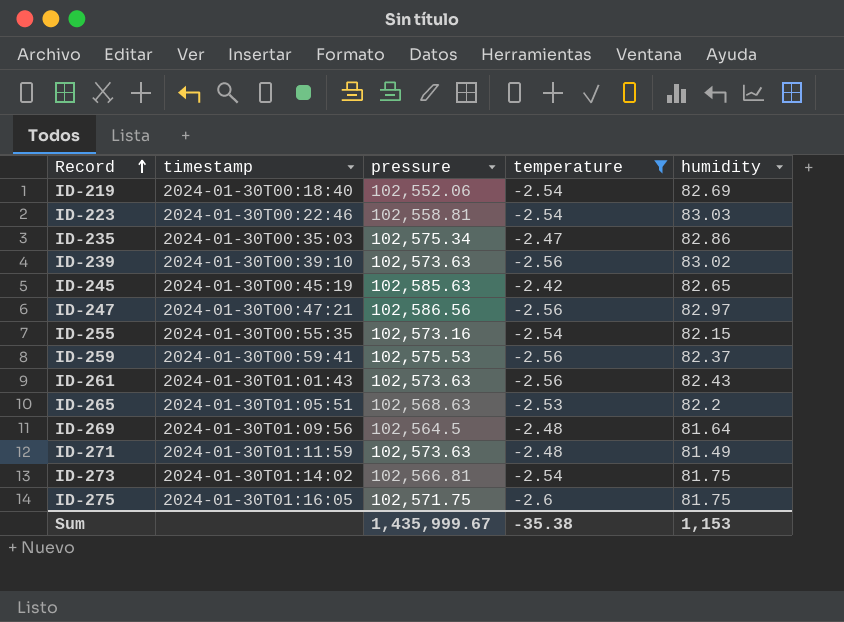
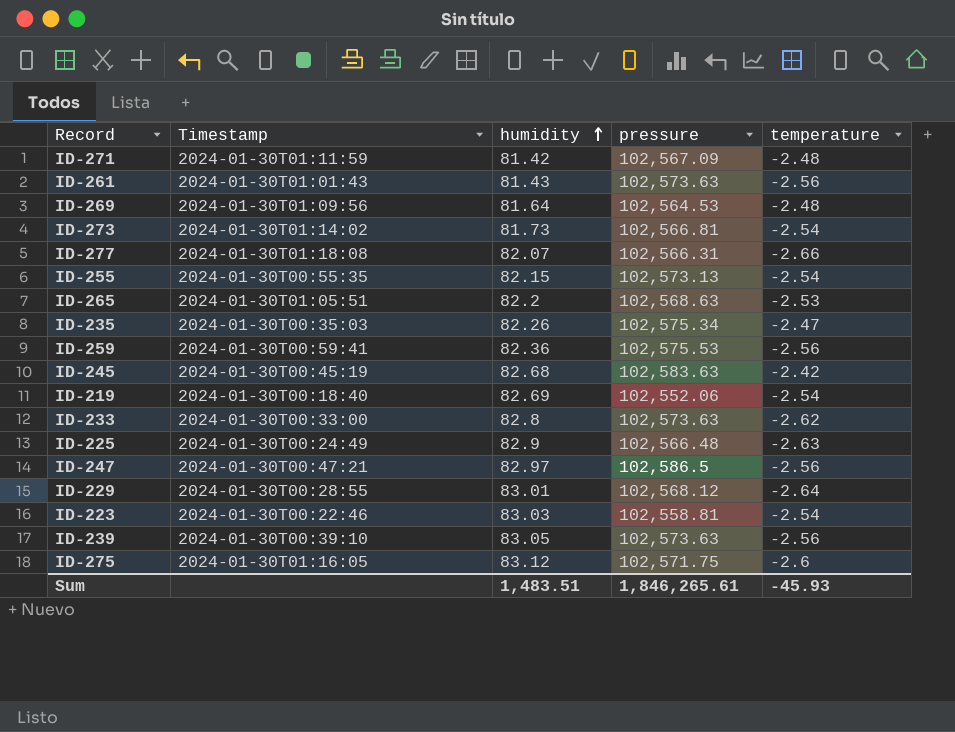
filter: temperature >= -2.6 -> none
row order: Record ascending -> humidity ascending
column name: timestamp -> Timestamp
column humidity | position: 5 -> 3
ID-271 | humidity: 81.49 -> 81.42
ID-271 | pressure: 102,573.63 -> 102,567.09
ID-261 | humidity: 82.43 -> 81.43
ID-269 | pressure: 102,564.5 -> 102,564.53
ID-273 | humidity: 81.75 -> 81.73
ID-255 | pressure: 102,573.16 -> 102,573.13
ID-235 | humidity: 82.86 -> 82.26
ID-259 | humidity: 82.37 -> 82.36
ID-245 | humidity: 82.65 -> 82.68
ID-245 | pressure: 102,585.63 -> 102,583.63
ID-247 | pressure: 102,586.56 -> 102,586.5
ID-239 | humidity: 83.02 -> 83.05
ID-275 | humidity: 81.75 -> 83.12
Sum | humidity: 1,153 -> 1,483.51
Sum | pressure: 1,435,999.67 -> 1,846,265.61
Sum | temperature: -35.38 -> -45.93

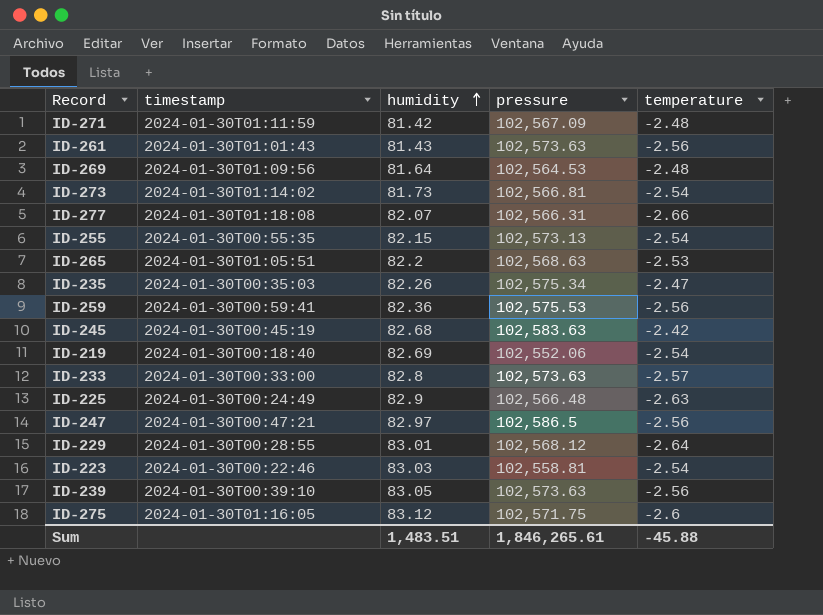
column name: Timestamp -> timestamp
ID-233 | temperature: -2.62 -> -2.57
Sum | temperature: -45.93 -> -45.88

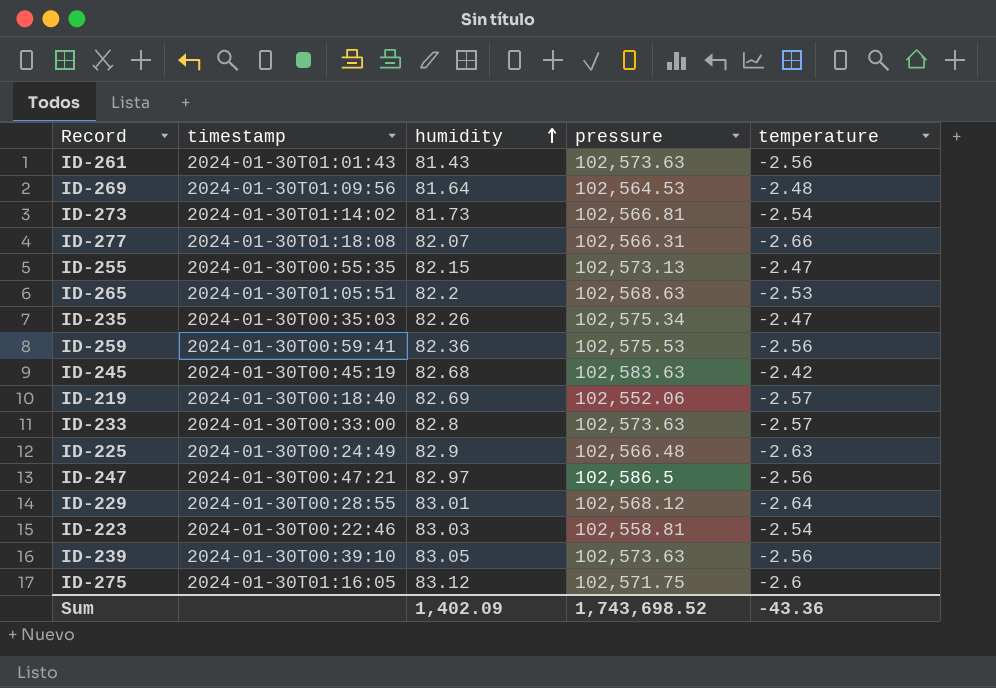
row ID-271: 2024-01-30T01:11:59 | 81.42 | 102,567.09 | -2.48 -> none
ID-255 | temperature: -2.54 -> -2.47
ID-219 | temperature: -2.54 -> -2.57
Sum | humidity: 1,483.51 -> 1,402.09
Sum | pressure: 1,846,265.61 -> 1,743,698.52
Sum | temperature: -45.88 -> -43.36

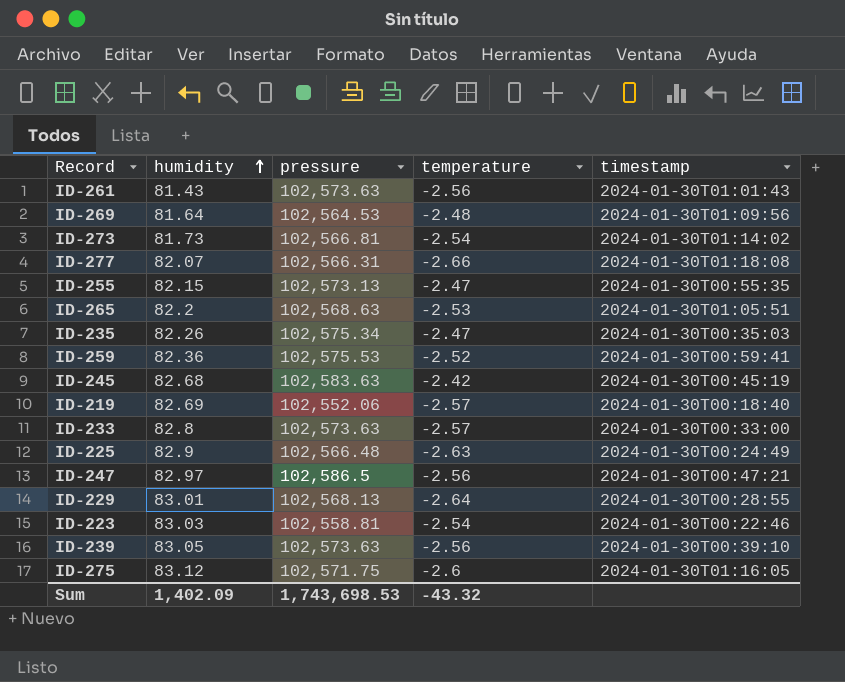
column timestamp | position: 2 -> 5
ID-259 | temperature: -2.56 -> -2.52
ID-229 | pressure: 102,568.12 -> 102,568.13
Sum | pressure: 1,743,698.52 -> 1,743,698.53
Sum | temperature: -43.36 -> -43.32

